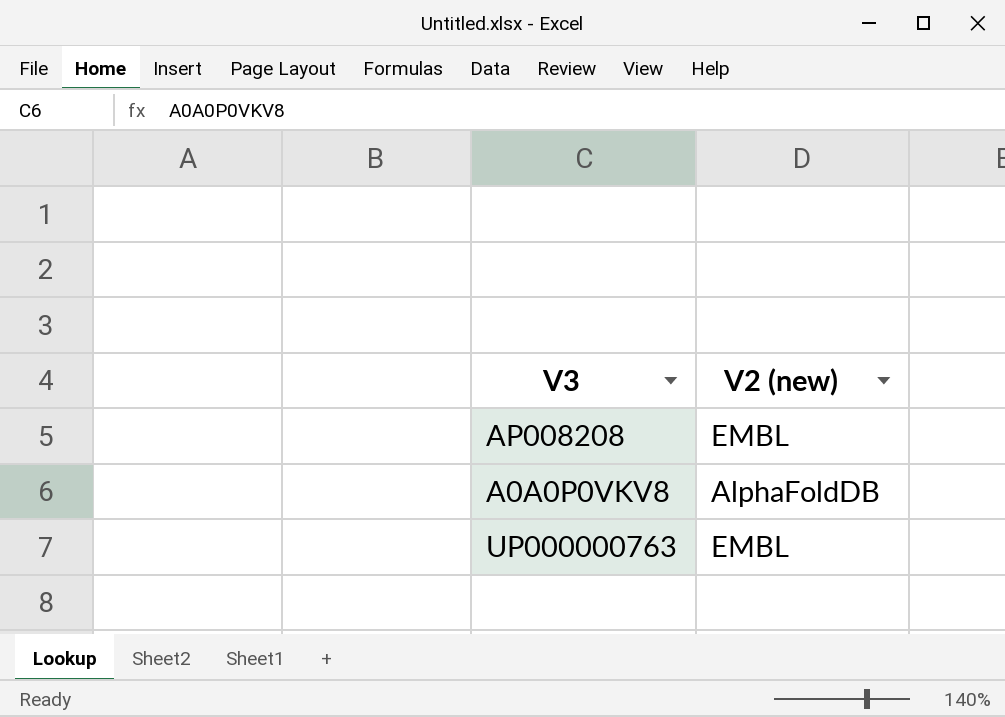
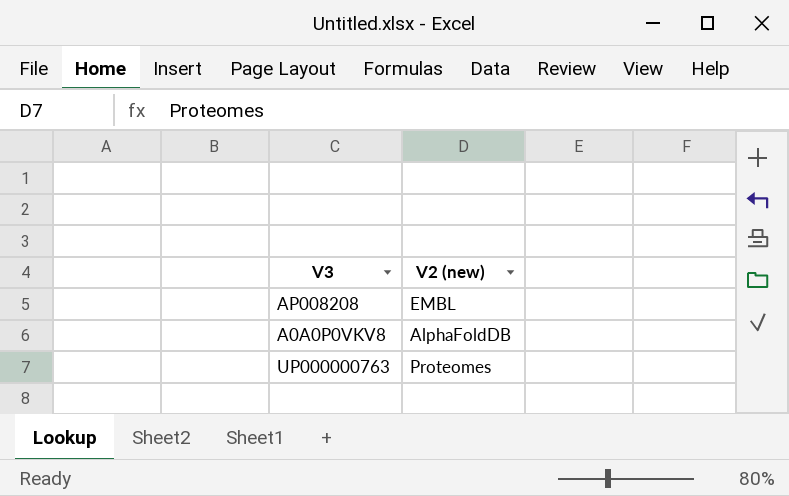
UP000000763 | V2 (new): EMBL -> Proteomes

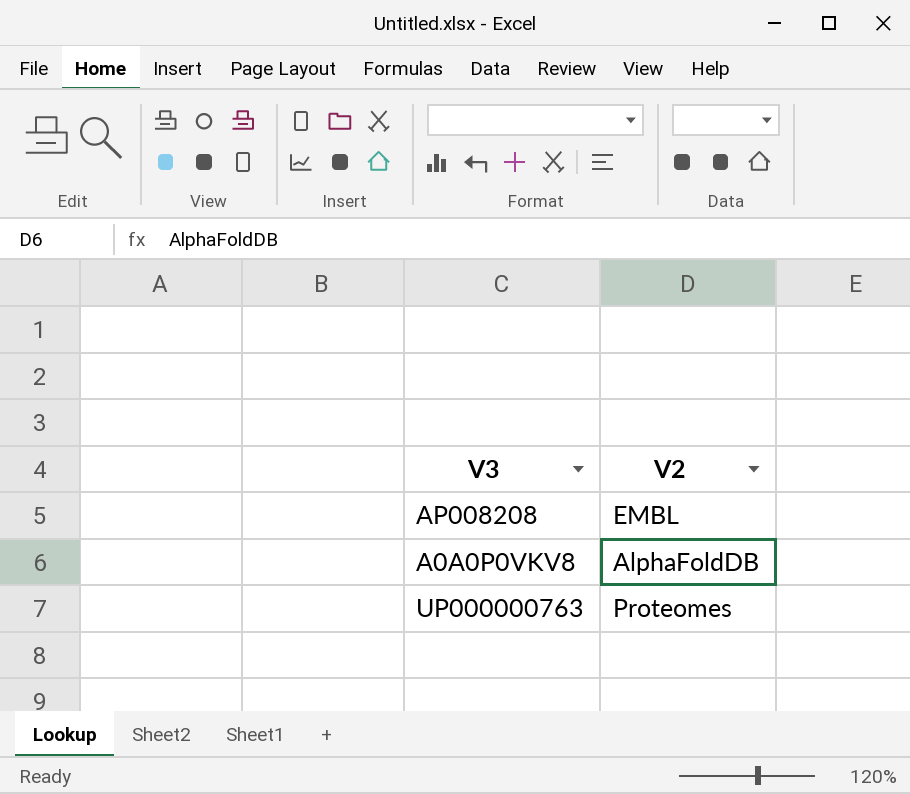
column name: V2 (new) -> V2

